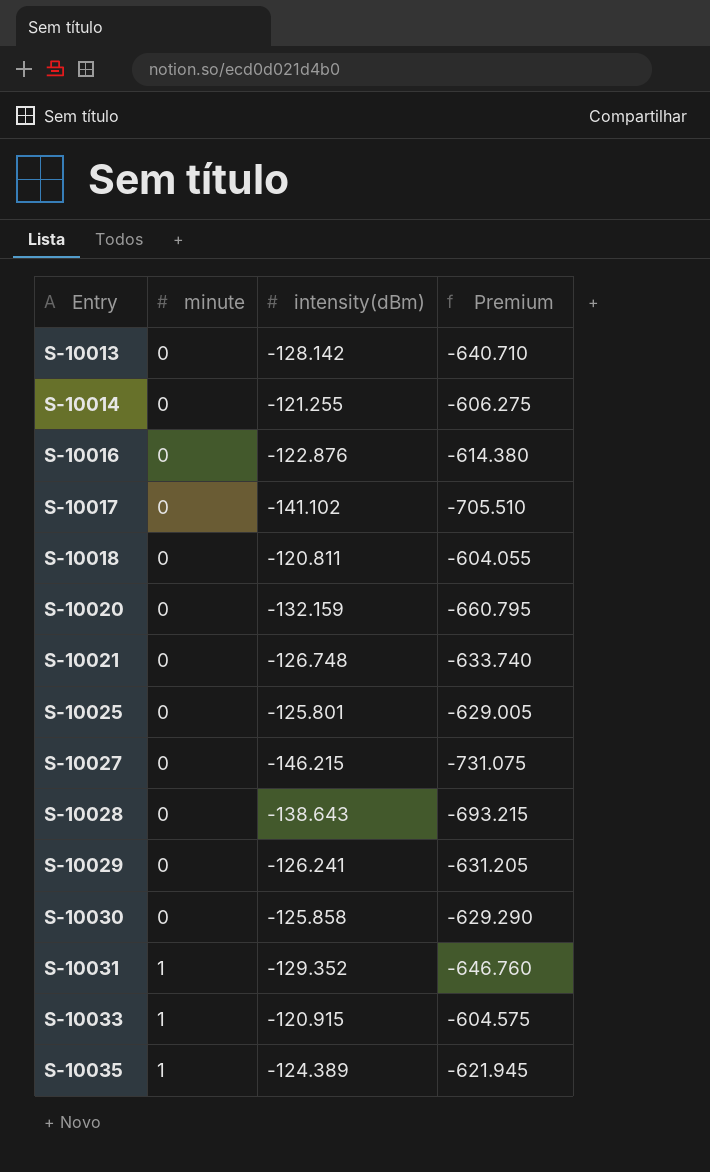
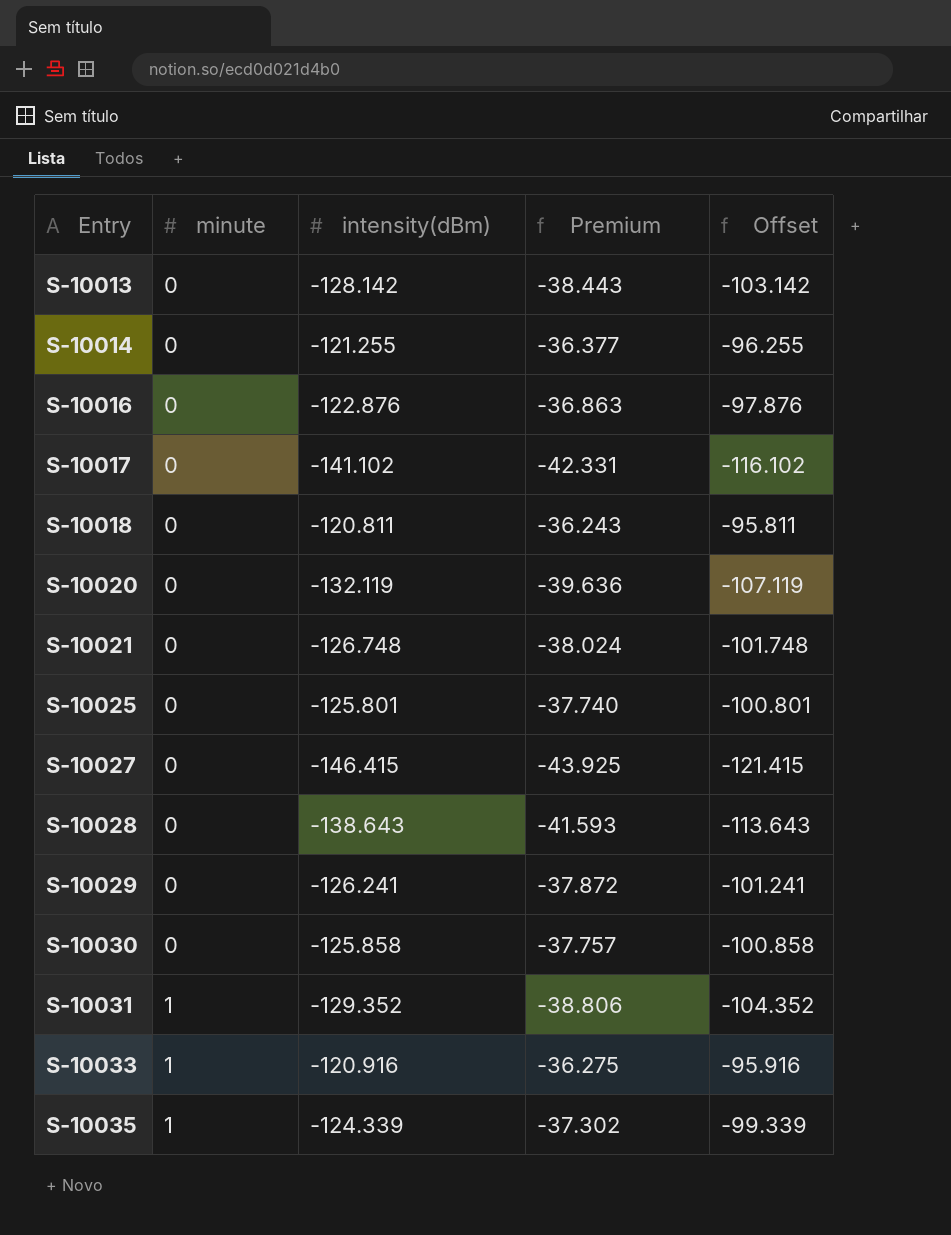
column Premium | formula: [intensity(dBm)] * 5 -> [intensity(dBm)] * 0.3
column Offset | formula: none -> [intensity(dBm)] + 25
S-10020 | intensity(dBm): -132.159 -> -132.119
S-10027 | intensity(dBm): -146.215 -> -146.415
S-10033 | intensity(dBm): -120.915 -> -120.916
S-10035 | intensity(dBm): -124.389 -> -124.339

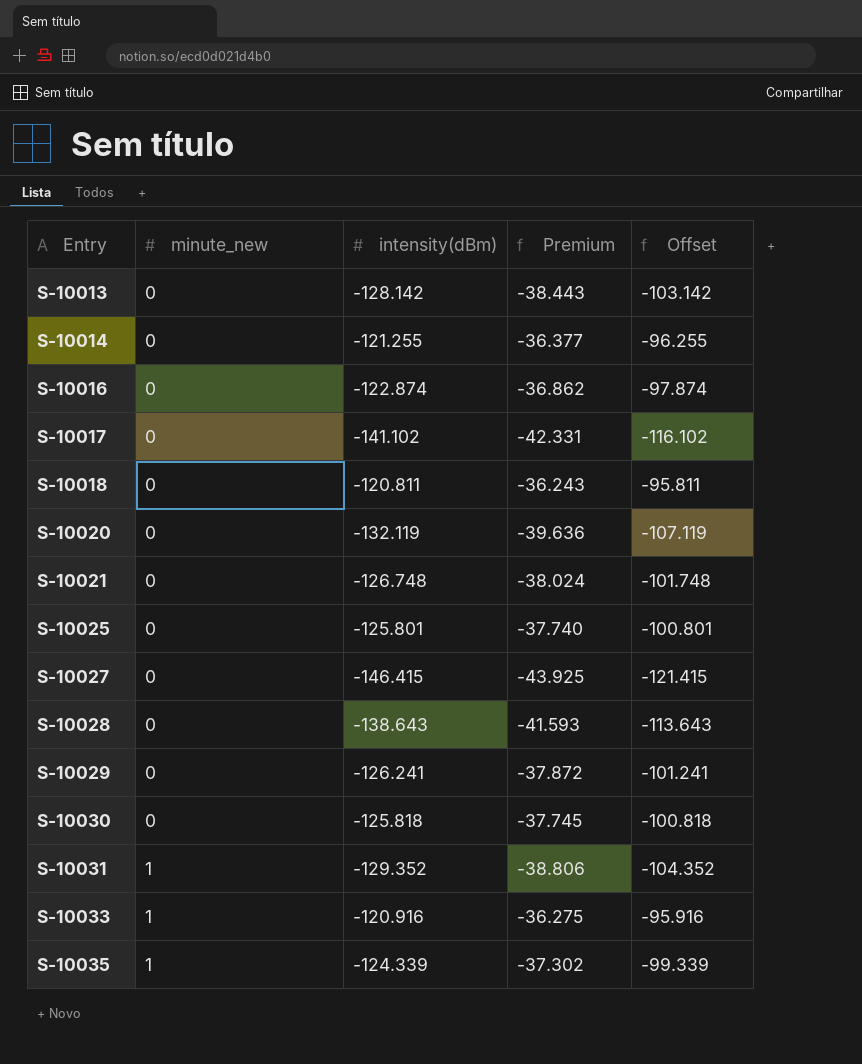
column name: minute -> minute_new
S-10016 | intensity(dBm): -122.876 -> -122.874
S-10016 | Premium: -36.863 -> -36.862
S-10016 | Offset: -97.876 -> -97.874
S-10030 | intensity(dBm): -125.858 -> -125.818
S-10030 | Premium: -37.757 -> -37.745
S-10030 | Offset: -100.858 -> -100.818

